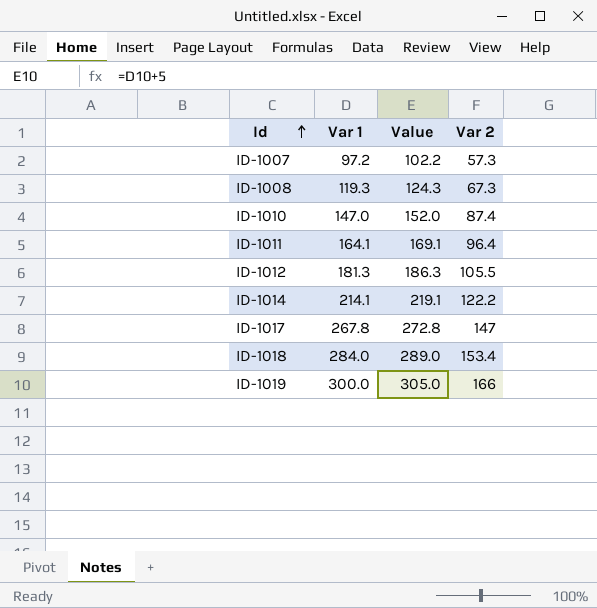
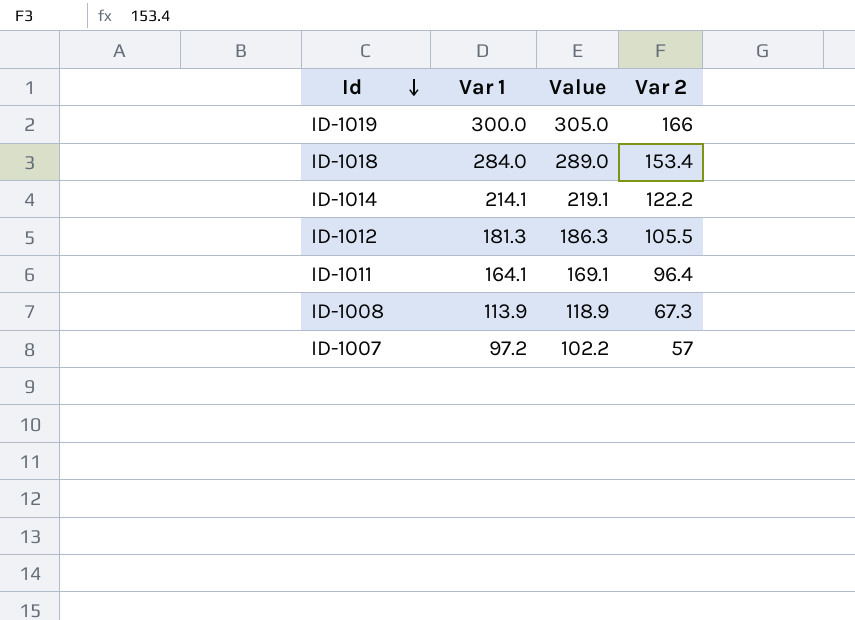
row order: Id ascending -> Id descending
row ID-1010: 147.0 | 152.0 | 87.4 -> none
row ID-1017: 267.8 | 272.8 | 147 -> none
ID-1008 | Var 1: 119.3 -> 113.9
ID-1008 | Value: 124.3 -> 118.9
ID-1007 | Var 2: 57.3 -> 57

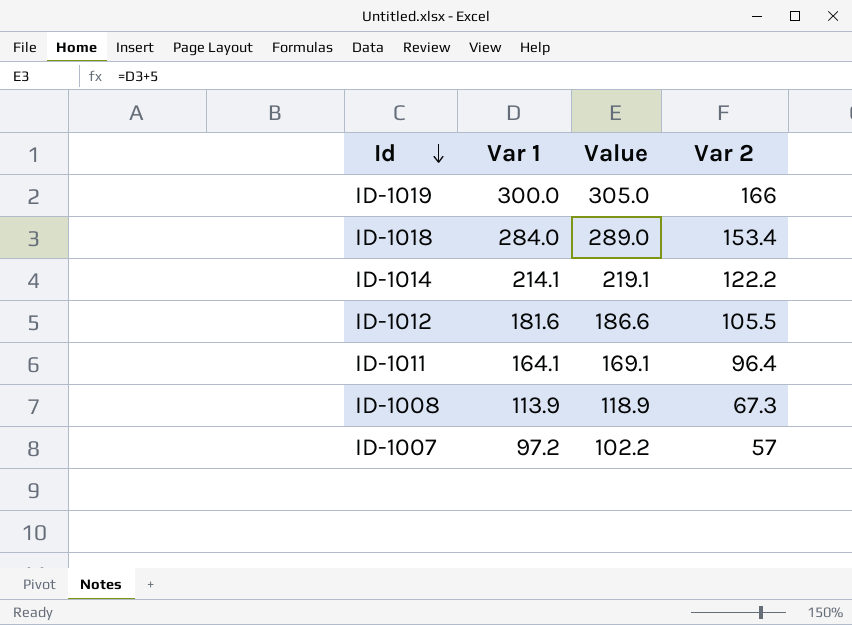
ID-1012 | Var 1: 181.3 -> 181.6
ID-1012 | Value: 186.3 -> 186.6

